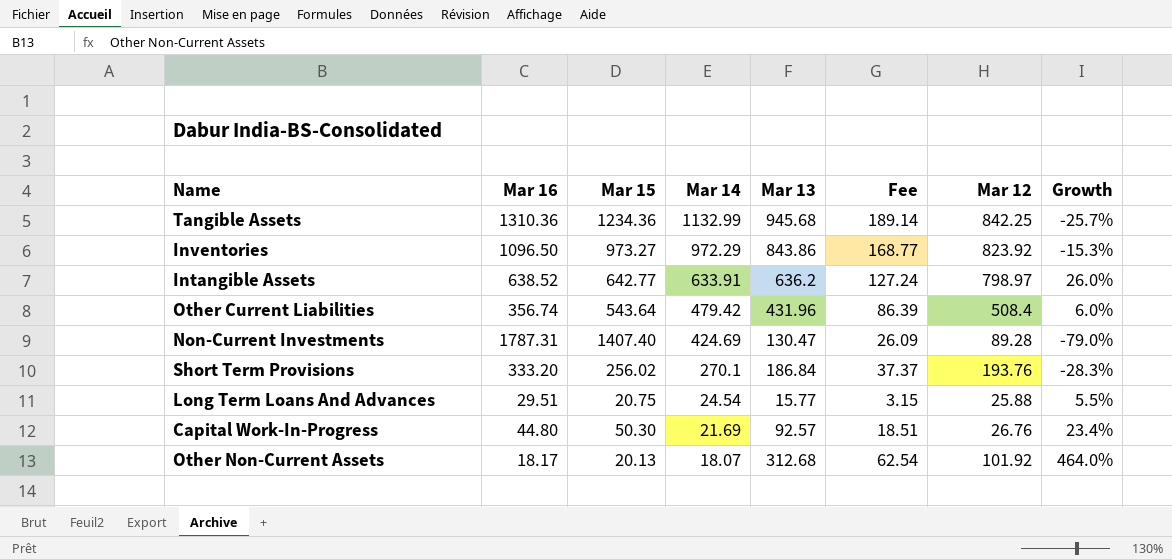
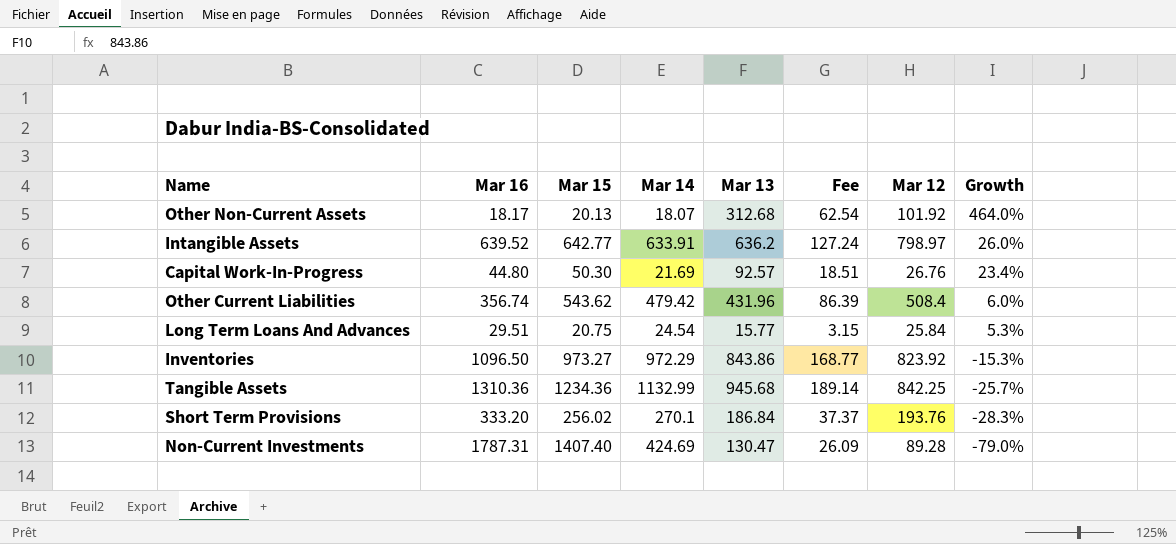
row order: Mar 14 descending -> Growth descending
Intangible Assets | Mar 16: 638.52 -> 639.52
Other Current Liabilities | Mar 15: 543.64 -> 543.62
Long Term Loans And Advances | Mar 12: 25.88 -> 25.84
Long Term Loans And Advances | Growth: 5.5% -> 5.3%

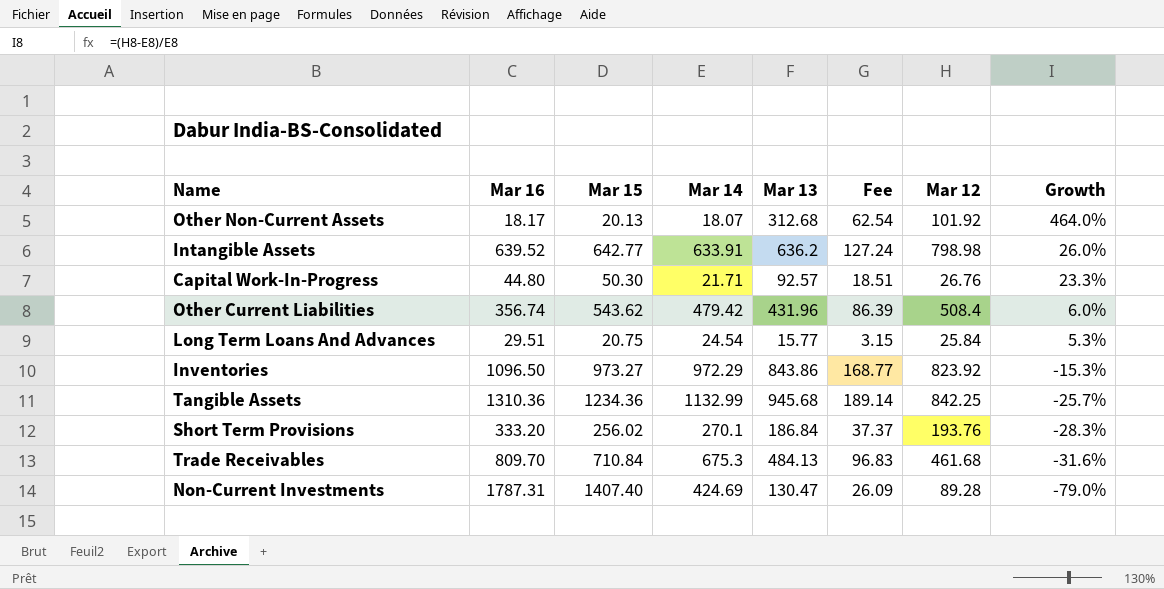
Intangible Assets | Mar 12: 798.97 -> 798.98
Capital Work-In-Progress | Mar 14: 21.69 -> 21.71
Capital Work-In-Progress | Growth: 23.4% -> 23.3%
row Trade Receivables: none -> 809.70 | 710.84 | 675.3 | 484.13 | 96.83 | 461.68 | -31.6%

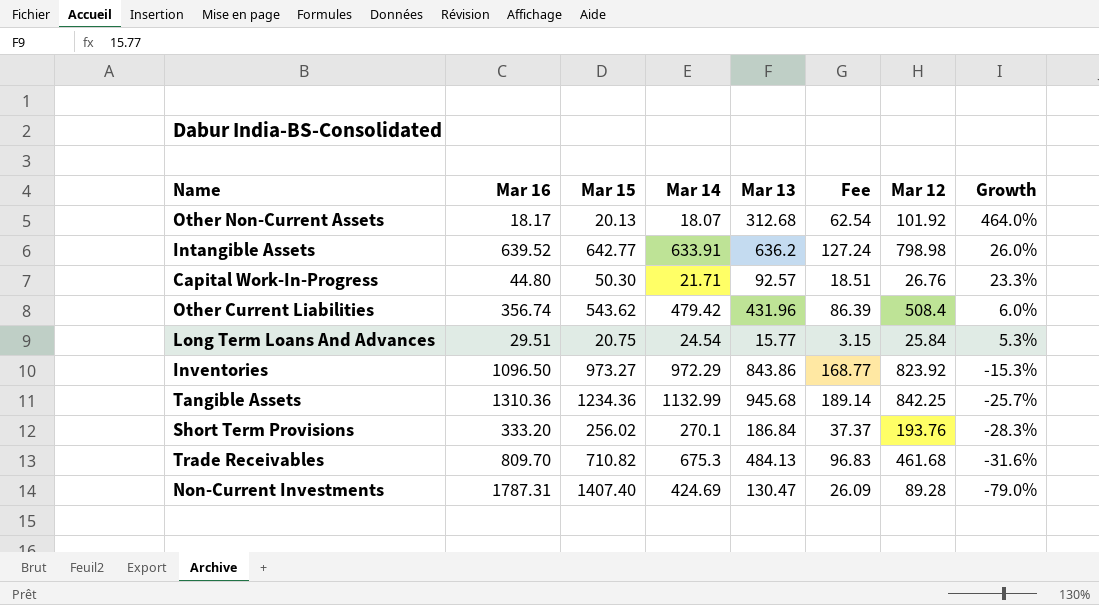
Trade Receivables | Mar 15: 710.84 -> 710.82

